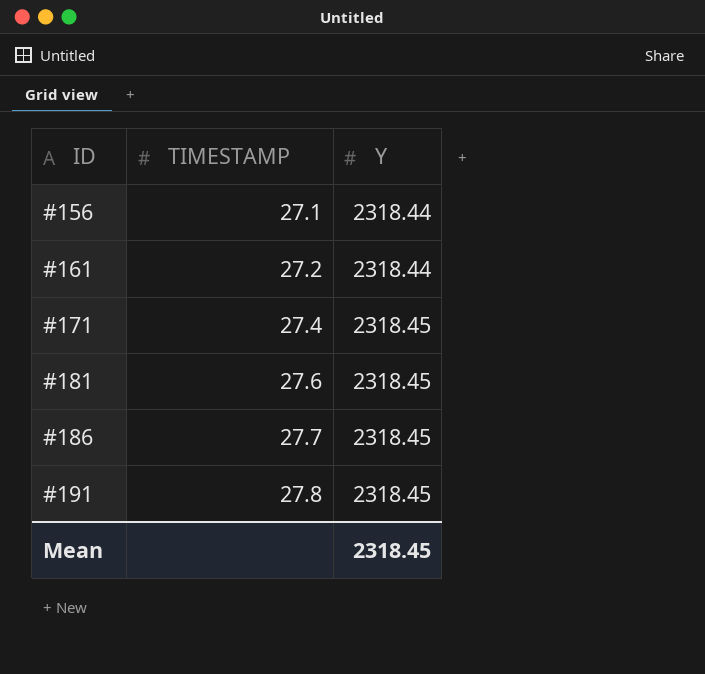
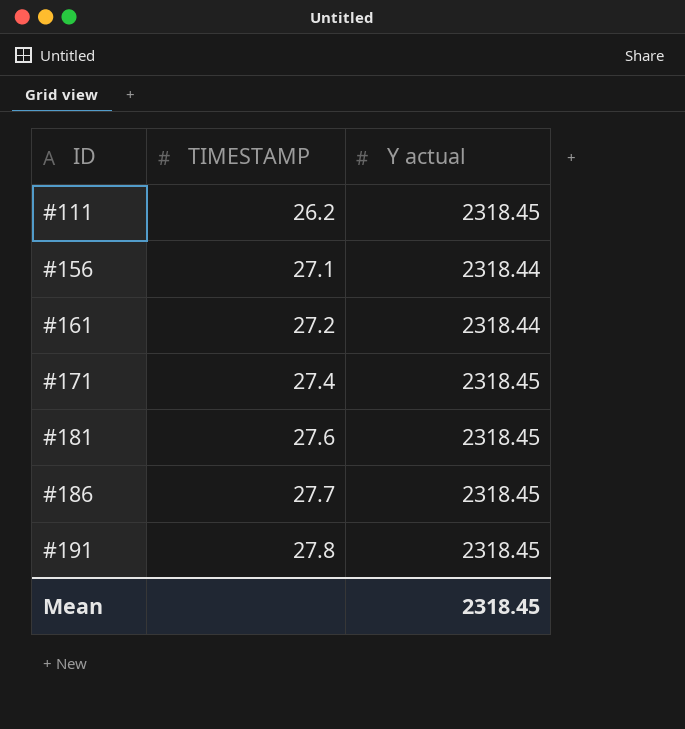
column name: Y -> Y actual
row #111: none -> 26.2 | 2318.45

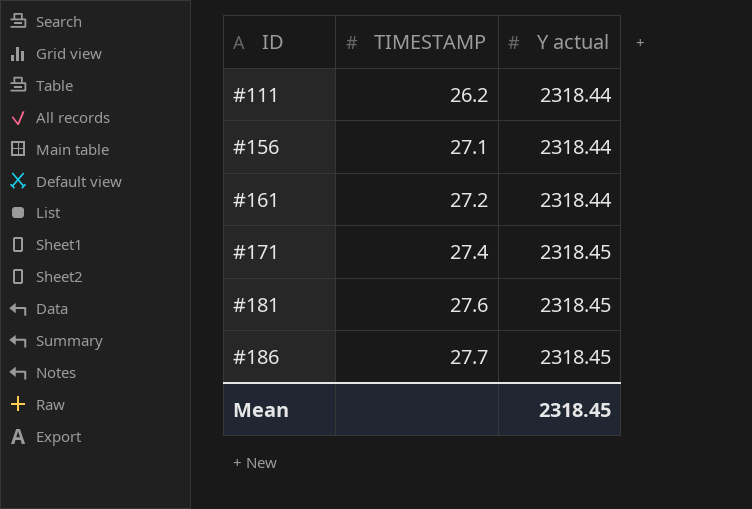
row #191: 27.8 | 2318.45 -> none
#111 | Y actual: 2318.45 -> 2318.44

